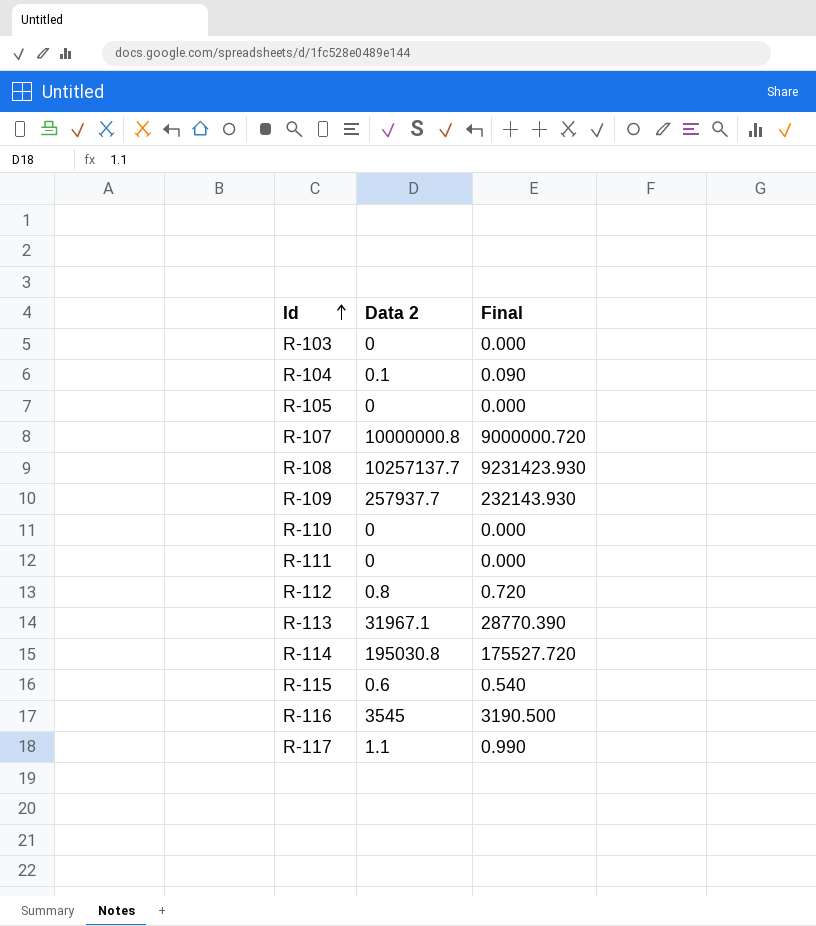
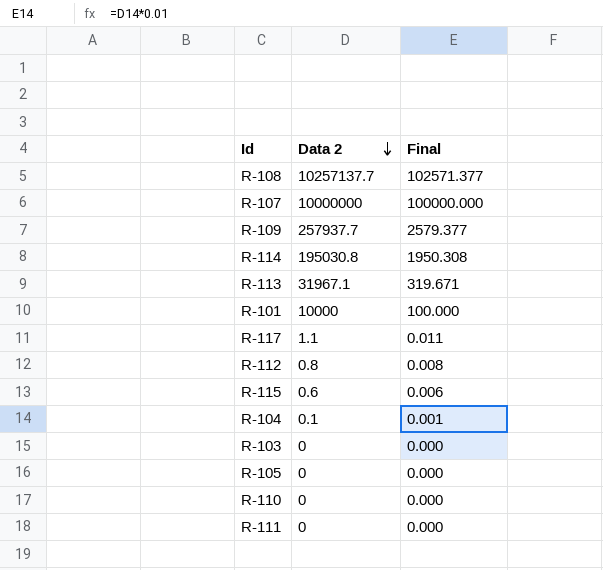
row order: Id ascending -> Data 2 descending
column Final | formula: [Data 2] * 0.9 -> [Data 2] * 0.01
row R-116: 3545 | 3190.500 -> none
R-107 | Data 2: 10000000.8 -> 10000000
row R-101: none -> 10000 | 100.000

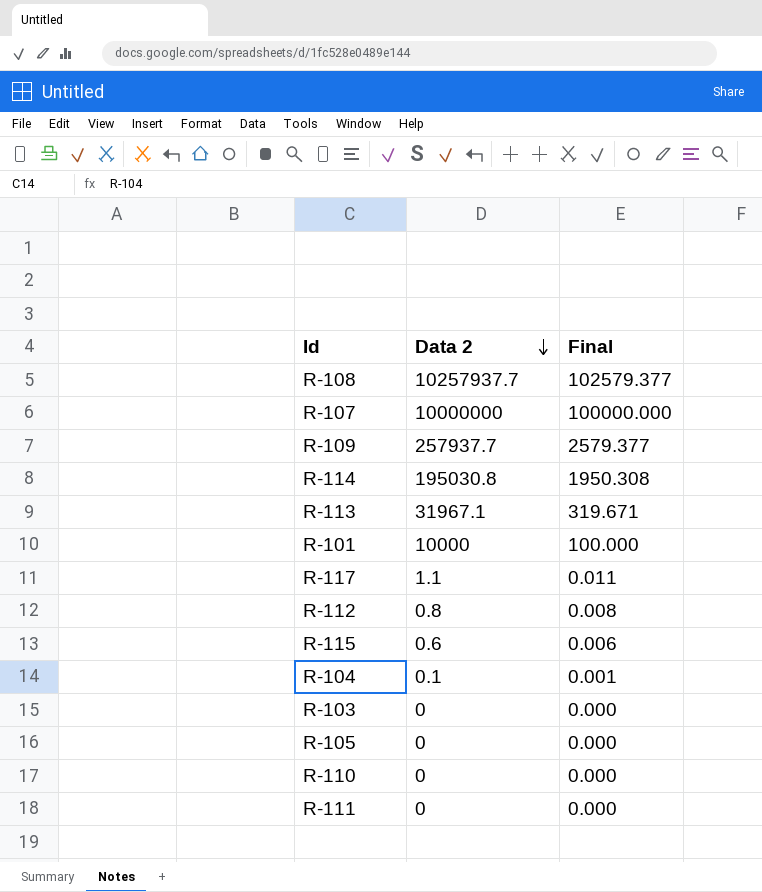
R-108 | Data 2: 10257137.7 -> 10257937.7
R-108 | Final: 102571.377 -> 102579.377

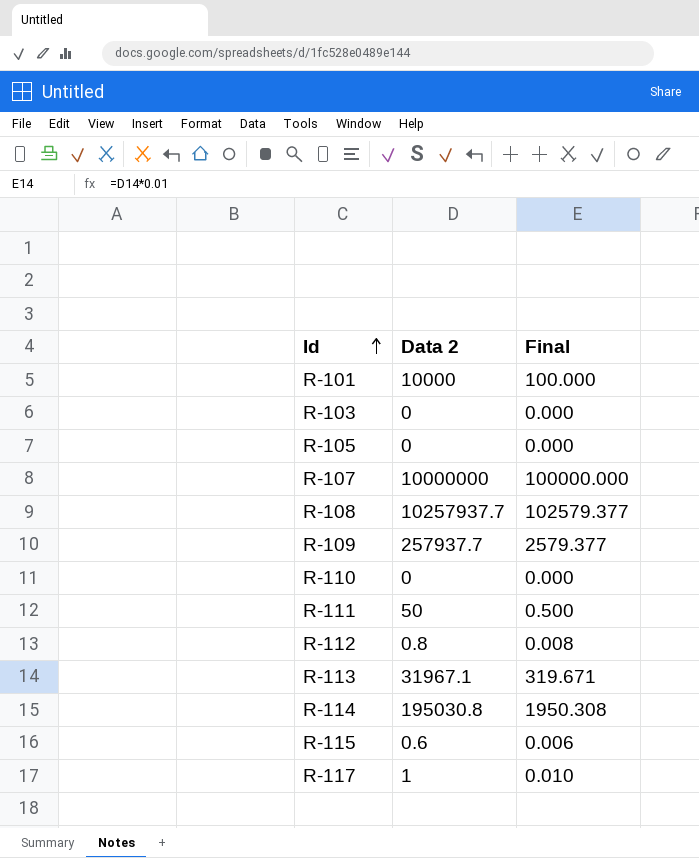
row order: Data 2 descending -> Id ascending
row R-104: 0.1 | 0.001 -> none
R-111 | Data 2: 0 -> 50
R-111 | Final: 0.000 -> 0.500
R-117 | Data 2: 1.1 -> 1
R-117 | Final: 0.011 -> 0.010

